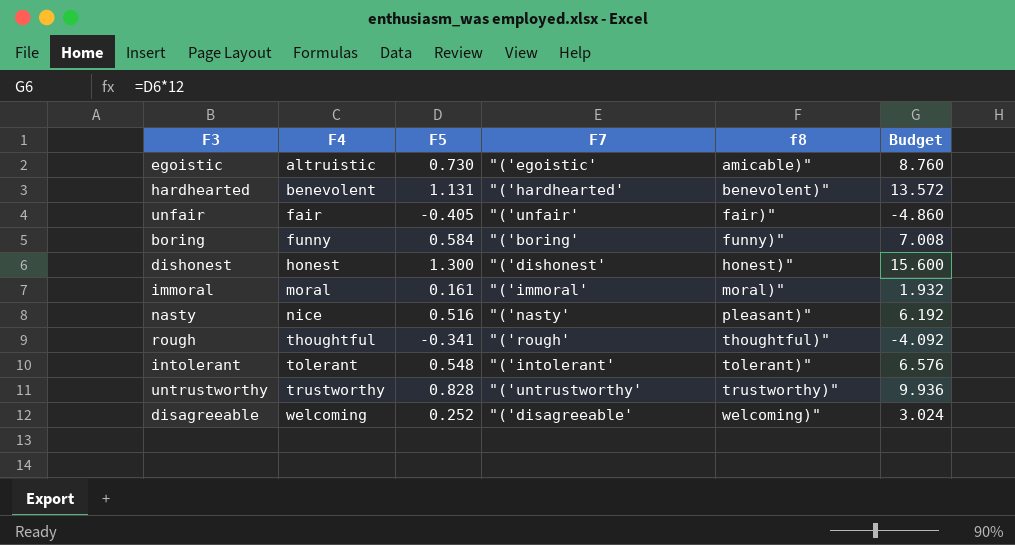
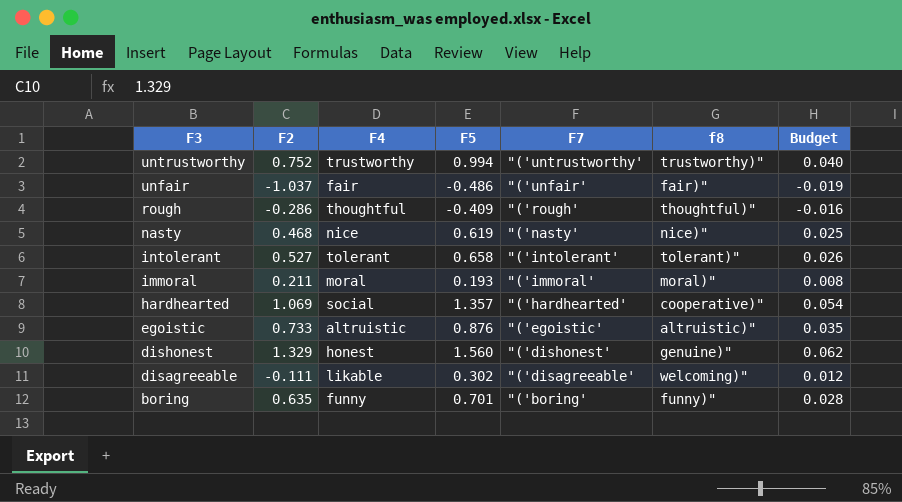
row order: F4 ascending -> F3 descending
column F2 | position: none -> 2
column Budget | formula: [F5] * 12 -> [F5] * 0.04
untrustworthy | F5: 0.828 -> 0.994
unfair | F5: -0.405 -> -0.486
rough | F5: -0.341 -> -0.409
nasty | F5: 0.516 -> 0.619
nasty | f8: pleasant)" -> nice)"
intolerant | F5: 0.548 -> 0.658
immoral | F5: 0.161 -> 0.193
hardhearted | F4: benevolent -> social
hardhearted | F5: 1.131 -> 1.357
hardhearted | f8: benevolent)" -> cooperative)"
egoistic | F5: 0.730 -> 0.876
egoistic | f8: amicable)" -> altruistic)"
dishonest | F5: 1.300 -> 1.560
dishonest | f8: honest)" -> genuine)"
disagreeable | F4: welcoming -> likable
disagreeable | F5: 0.252 -> 0.302
boring | F5: 0.584 -> 0.701

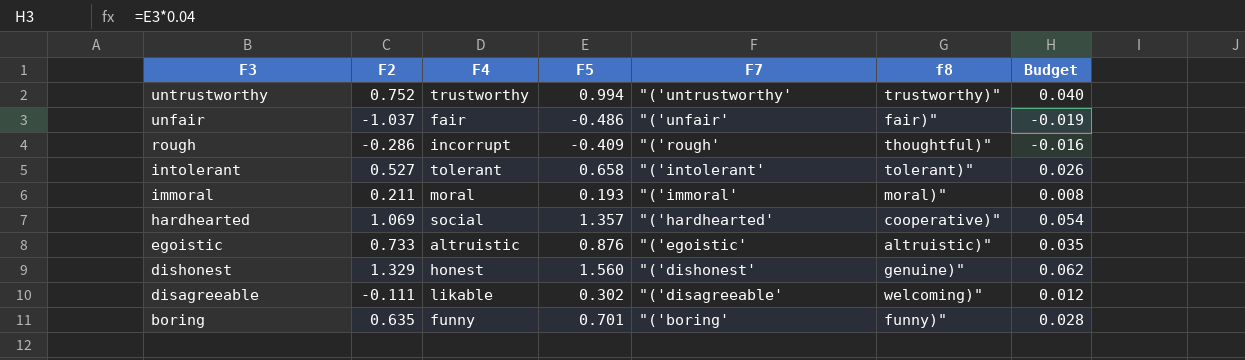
row nasty: 0.468 | nice | 0.619 | "('nasty' | nice)" | 0.025 -> none
rough | F4: thoughtful -> incorrupt

